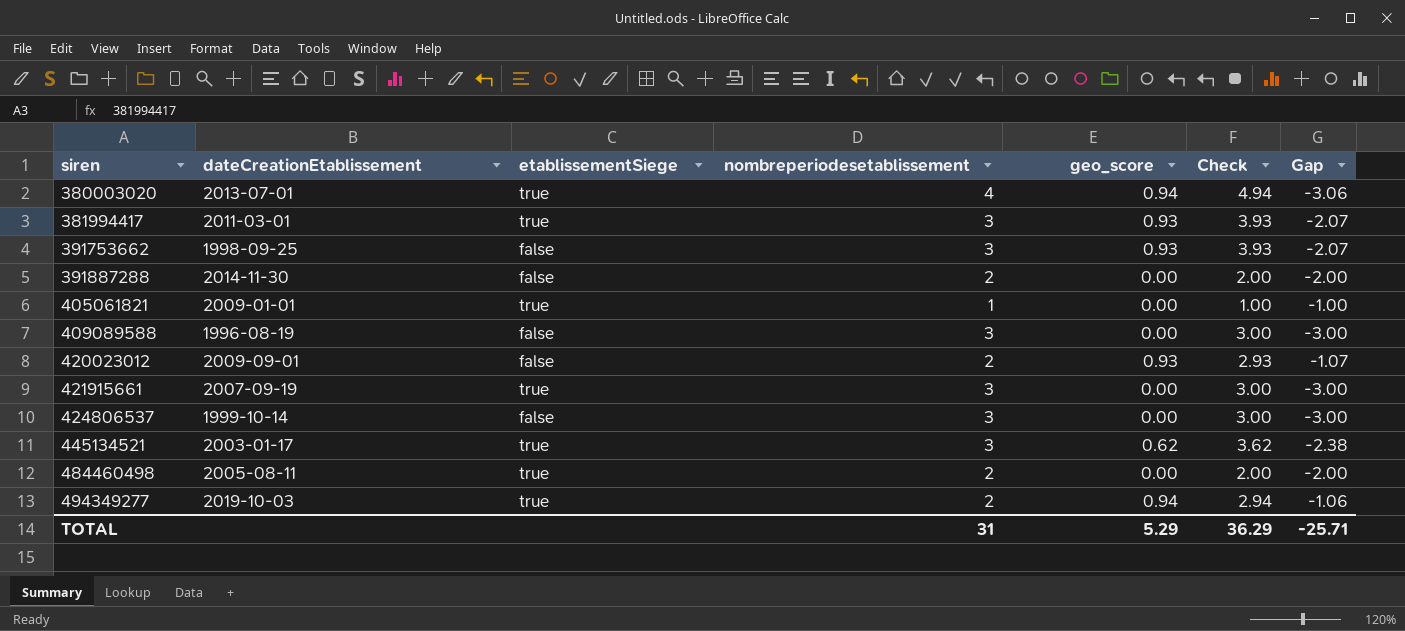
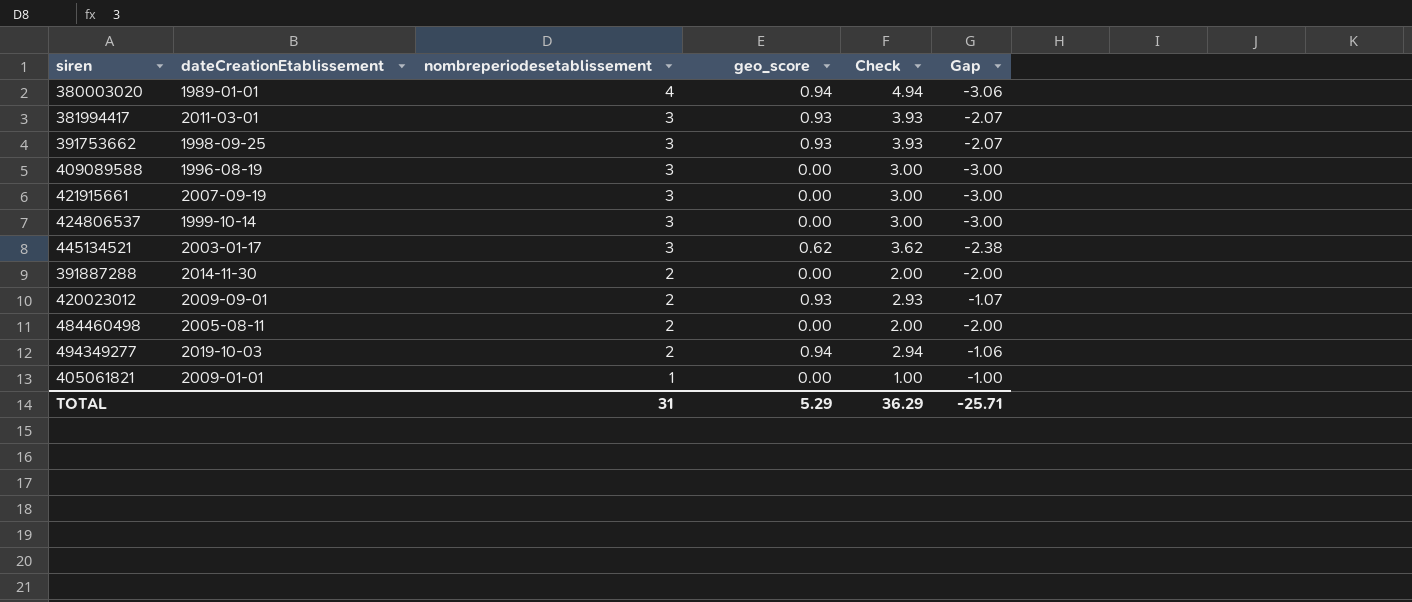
row order: siren ascending -> nombreperiodesetablissement descending
column etablissementSiege | position: 3 -> none
380003020 | dateCreationEtablissement: 2013-07-01 -> 1989-01-01

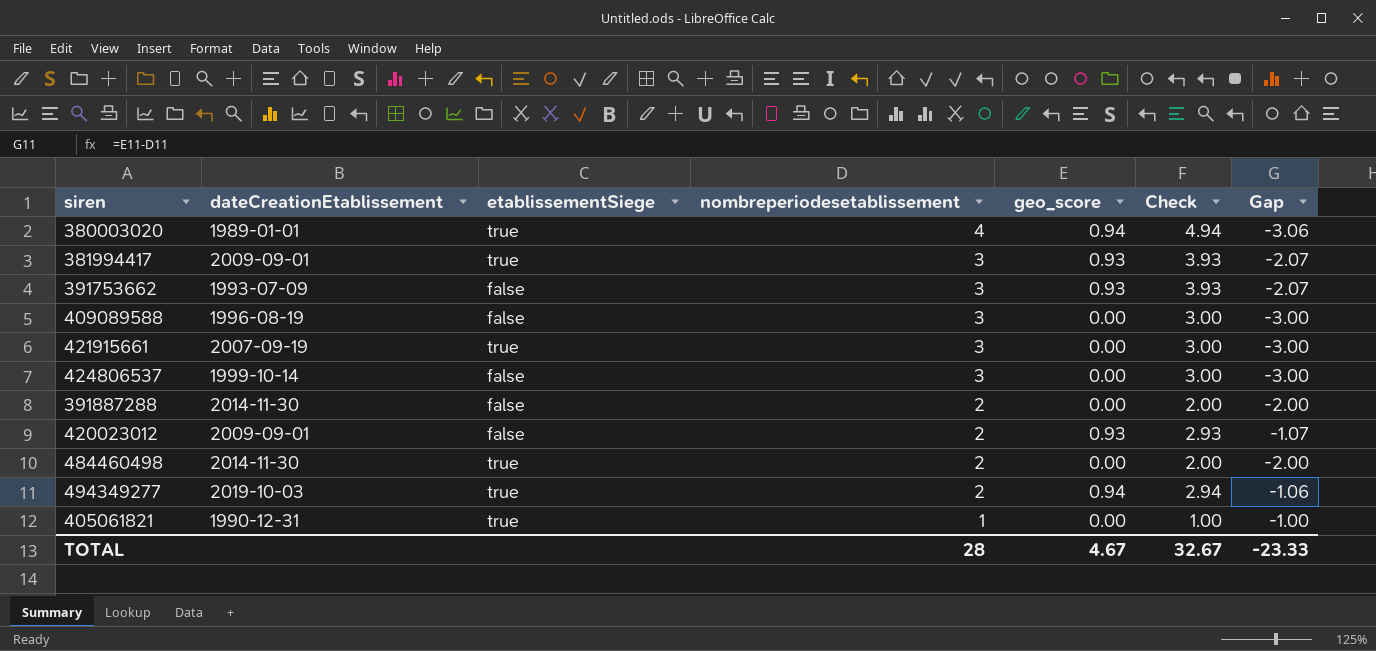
column etablissementSiege | position: none -> 3
row 445134521: 2003-01-17 | 3 | 0.62 | 3.62 | -2.38 -> none
381994417 | dateCreationEtablissement: 2011-03-01 -> 2009-09-01
391753662 | dateCreationEtablissement: 1998-09-25 -> 1993-07-09
484460498 | dateCreationEtablissement: 2005-08-11 -> 2014-11-30
405061821 | dateCreationEtablissement: 2009-01-01 -> 1990-12-31
TOTAL | nombreperiodesetablissement: 31 -> 28
TOTAL | geo_score: 5.29 -> 4.67
TOTAL | Check: 36.29 -> 32.67
TOTAL | Gap: -25.71 -> -23.33

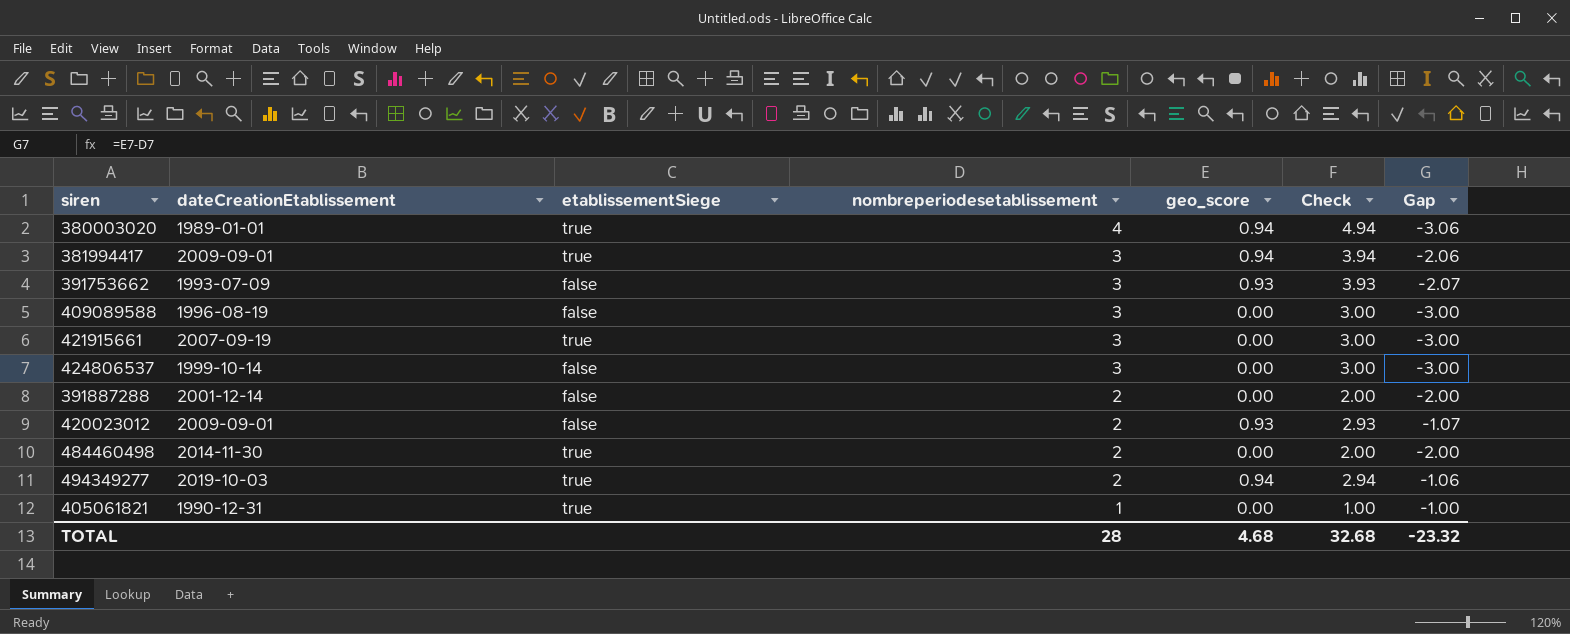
381994417 | geo_score: 0.93 -> 0.94
381994417 | Check: 3.93 -> 3.94
381994417 | Gap: -2.07 -> -2.06
391887288 | dateCreationEtablissement: 2014-11-30 -> 2001-12-14
TOTAL | geo_score: 4.67 -> 4.68
TOTAL | Check: 32.67 -> 32.68
TOTAL | Gap: -23.33 -> -23.32

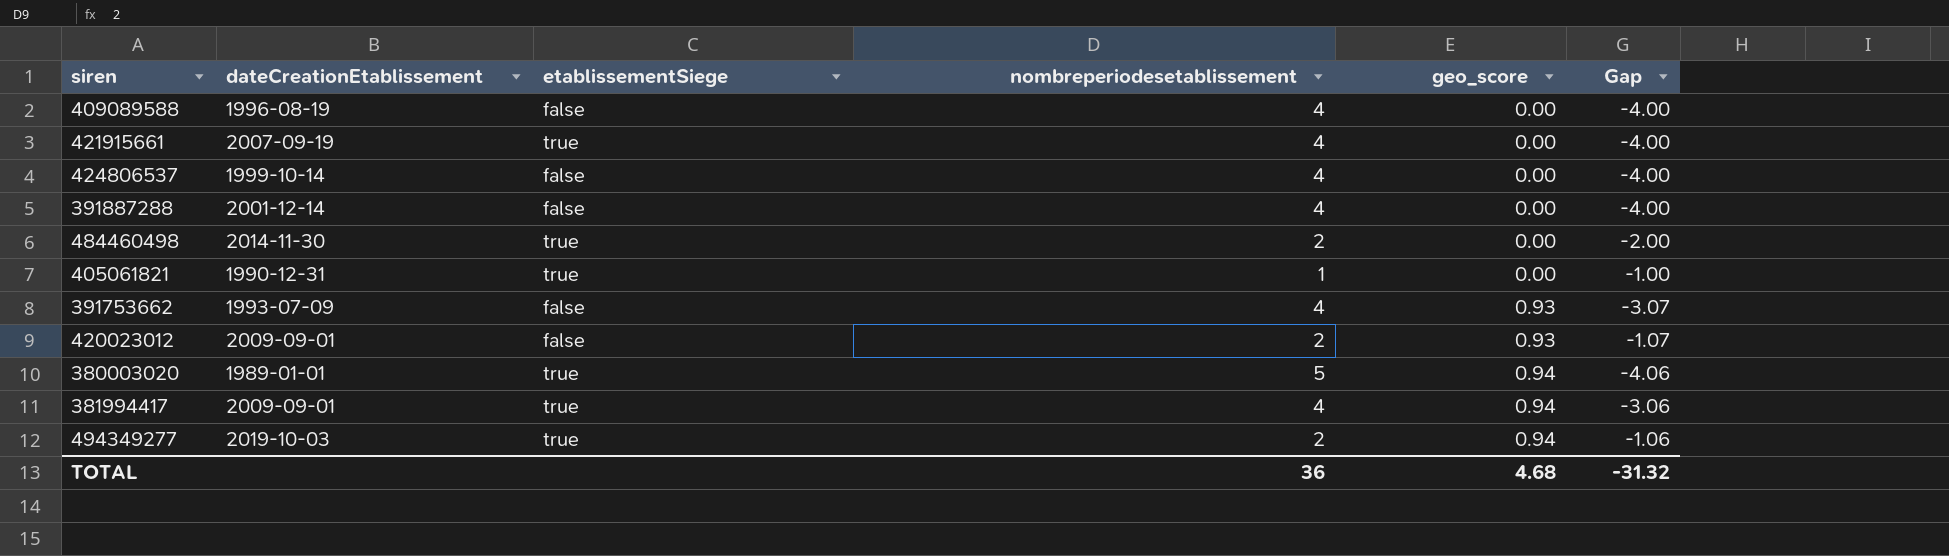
row order: nombreperiodesetablissement descending -> geo_score ascending
column Check | formula: [nombreperiodesetablissement] + [geo_score] -> none
409089588 | nombreperiodesetablissement: 3 -> 4
409089588 | Gap: -3.00 -> -4.00
421915661 | nombreperiodesetablissement: 3 -> 4
421915661 | Gap: -3.00 -> -4.00
424806537 | nombreperiodesetablissement: 3 -> 4
424806537 | Gap: -3.00 -> -4.00
391887288 | nombreperiodesetablissement: 2 -> 4
391887288 | Gap: -2.00 -> -4.00
391753662 | nombreperiodesetablissement: 3 -> 4
391753662 | Gap: -2.07 -> -3.07
380003020 | nombreperiodesetablissement: 4 -> 5
380003020 | Gap: -3.06 -> -4.06
381994417 | nombreperiodesetablissement: 3 -> 4
381994417 | Gap: -2.06 -> -3.06
TOTAL | nombreperiodesetablissement: 28 -> 36
TOTAL | Gap: -23.32 -> -31.32

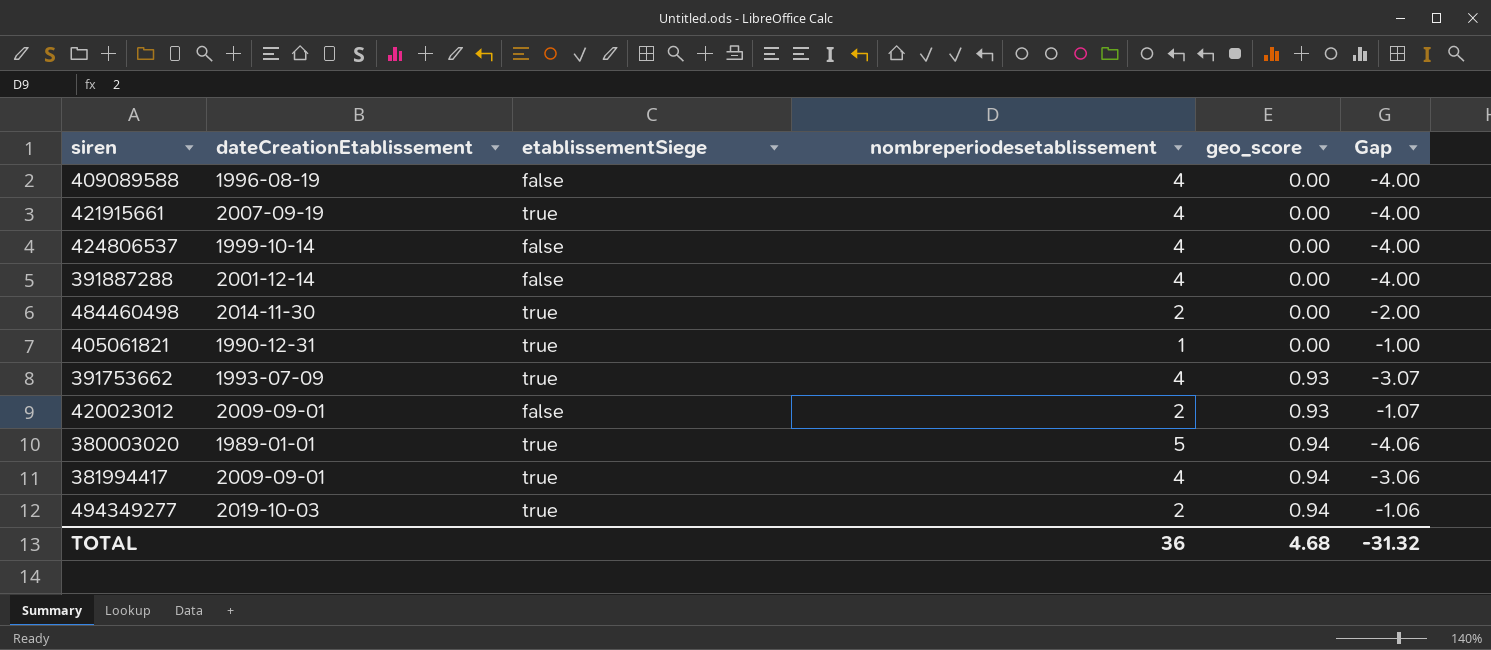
391753662 | etablissementSiege: false -> true

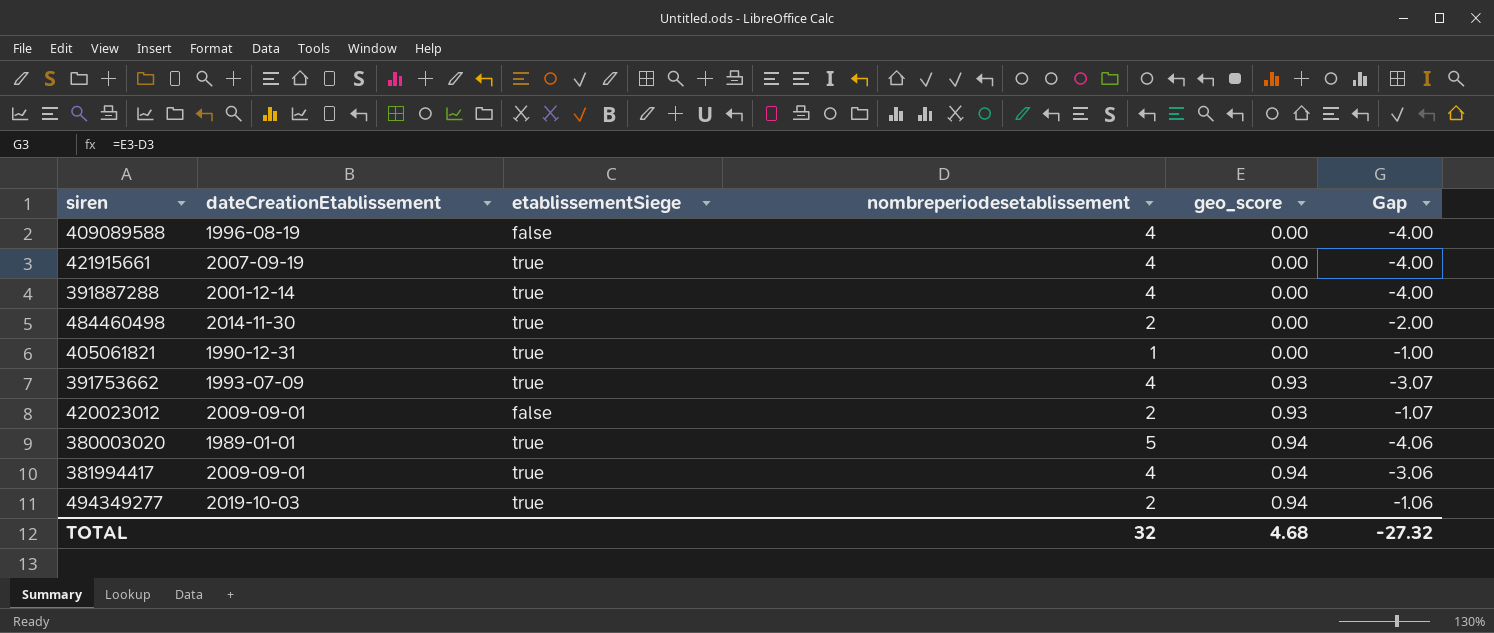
row 424806537: 1999-10-14 | false | 4 | 0.00 | -4.00 -> none
391887288 | etablissementSiege: false -> true
TOTAL | nombreperiodesetablissement: 36 -> 32
TOTAL | Gap: -31.32 -> -27.32

